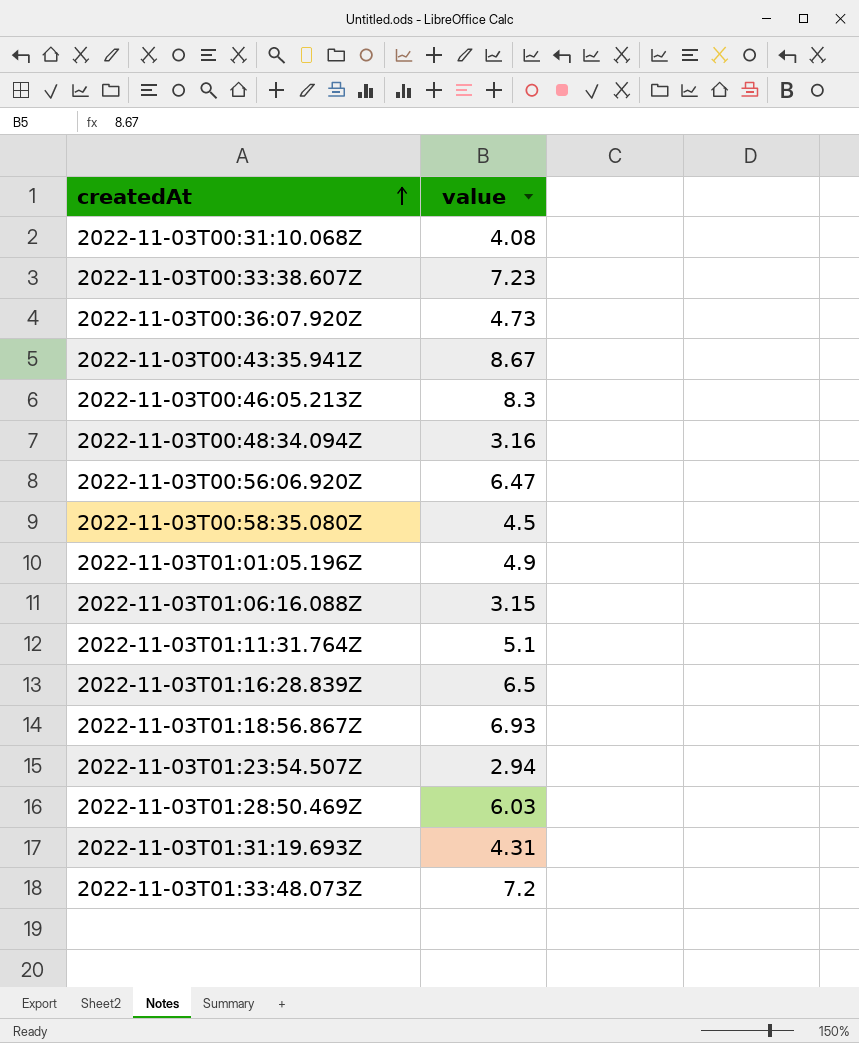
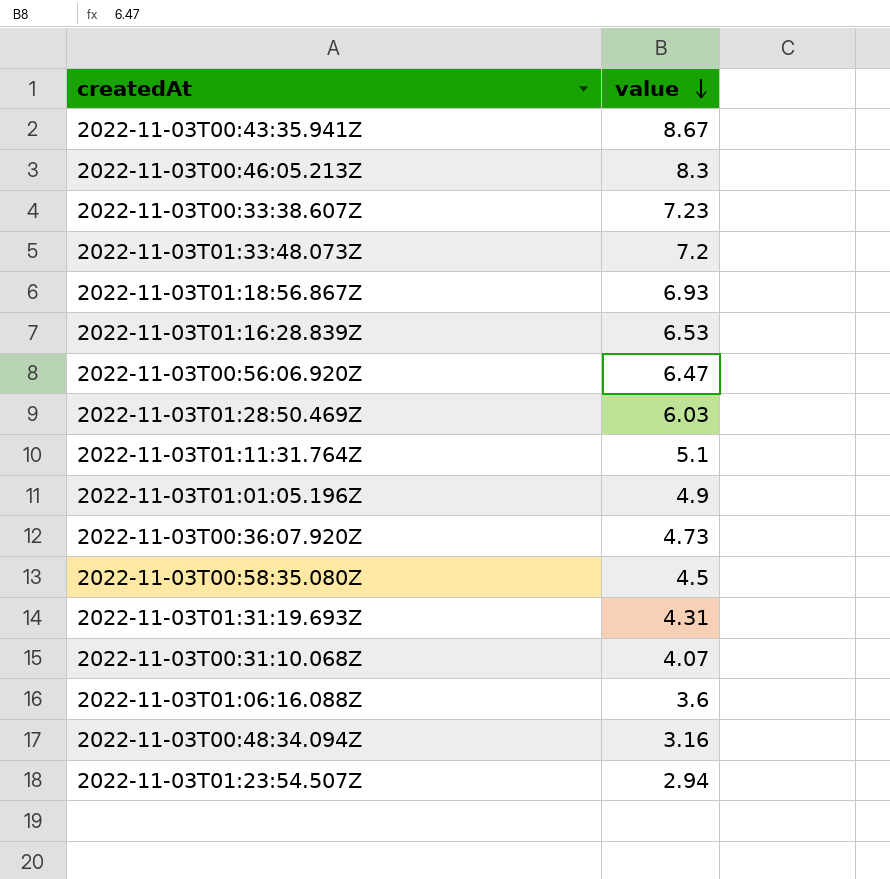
row order: createdAt ascending -> value descending
2022-11-03T01:16:28.839Z | value: 6.5 -> 6.53
2022-11-03T00:31:10.068Z | value: 4.08 -> 4.07
2022-11-03T01:06:16.088Z | value: 3.15 -> 3.6

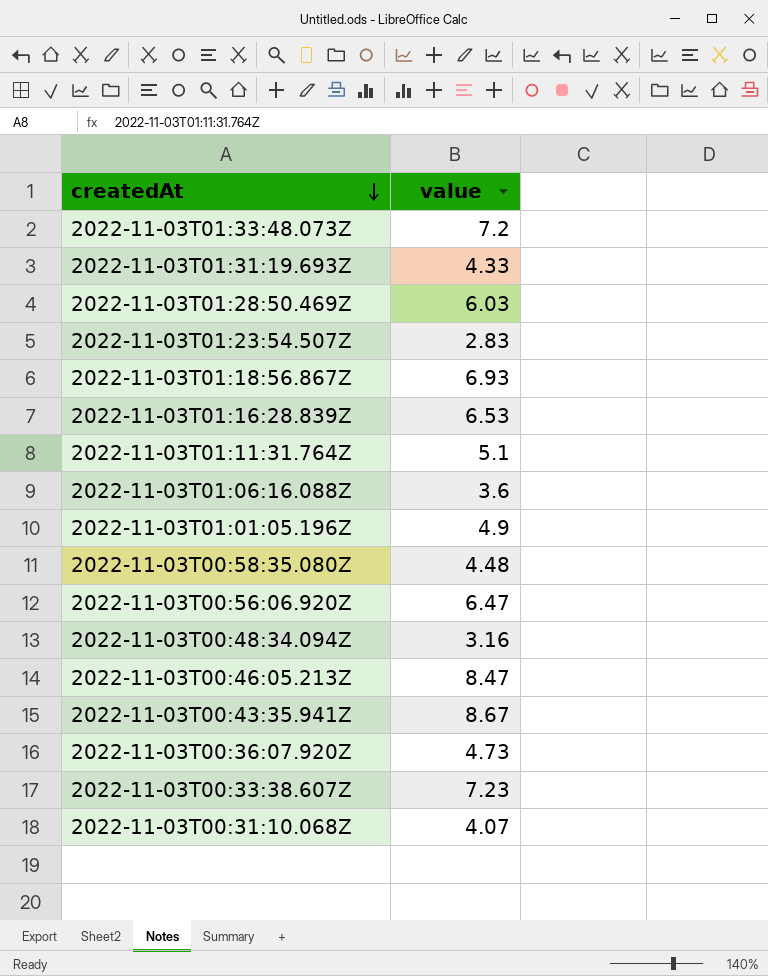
row order: value descending -> createdAt descending
2022-11-03T01:31:19.693Z | value: 4.31 -> 4.33
2022-11-03T01:23:54.507Z | value: 2.94 -> 2.83
2022-11-03T00:58:35.080Z | value: 4.5 -> 4.48
2022-11-03T00:46:05.213Z | value: 8.3 -> 8.47

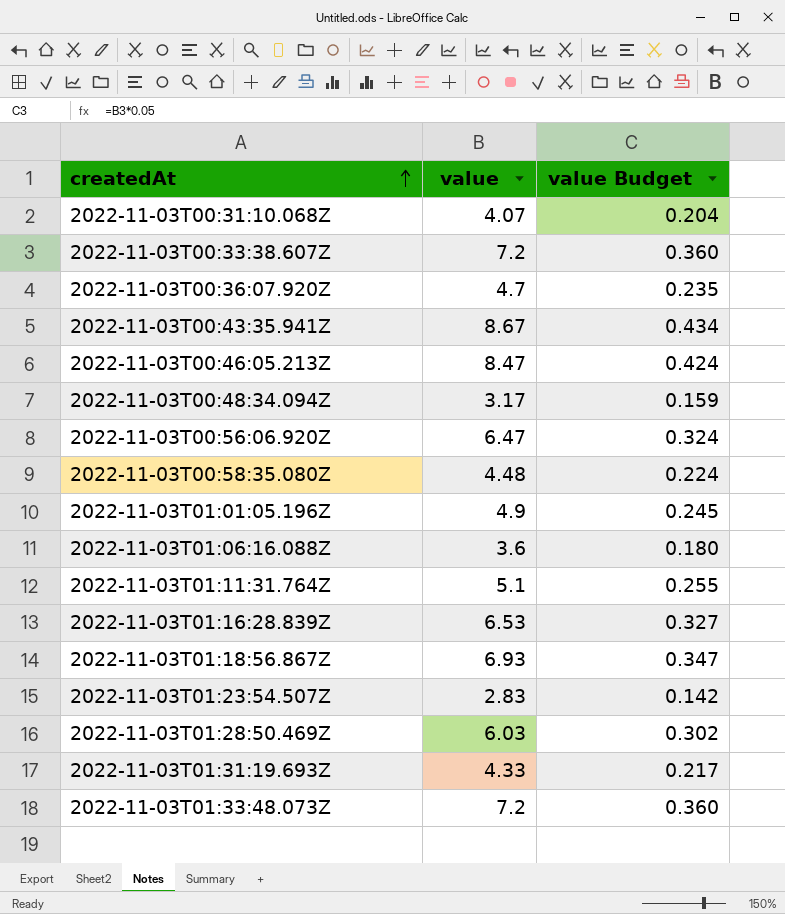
row order: createdAt descending -> createdAt ascending
column value Budget | formula: none -> [value] * 0.05
2022-11-03T00:33:38.607Z | value: 7.23 -> 7.2
2022-11-03T00:36:07.920Z | value: 4.73 -> 4.7
2022-11-03T00:48:34.094Z | value: 3.16 -> 3.17

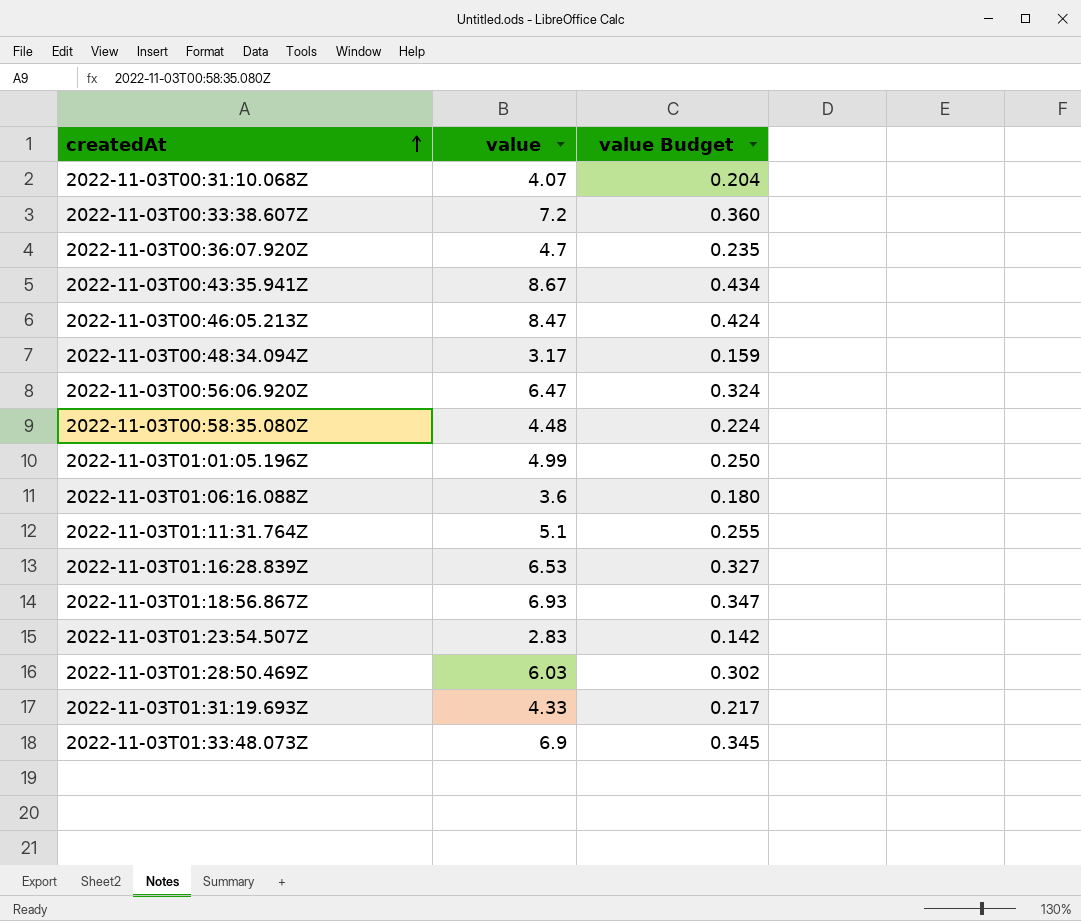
2022-11-03T01:01:05.196Z | value: 4.9 -> 4.99
2022-11-03T01:01:05.196Z | value Budget: 0.245 -> 0.250
2022-11-03T01:33:48.073Z | value: 7.2 -> 6.9
2022-11-03T01:33:48.073Z | value Budget: 0.360 -> 0.345

